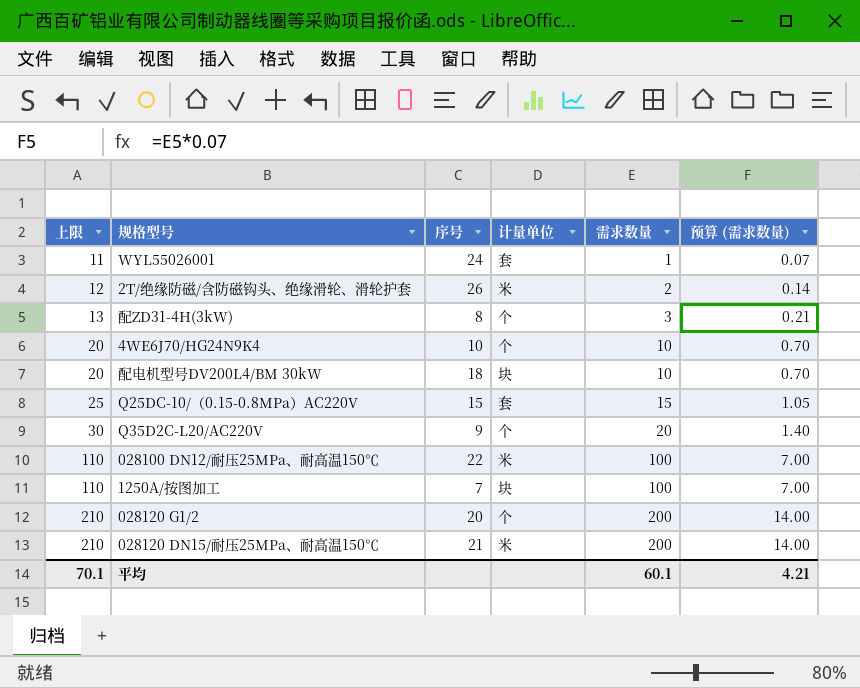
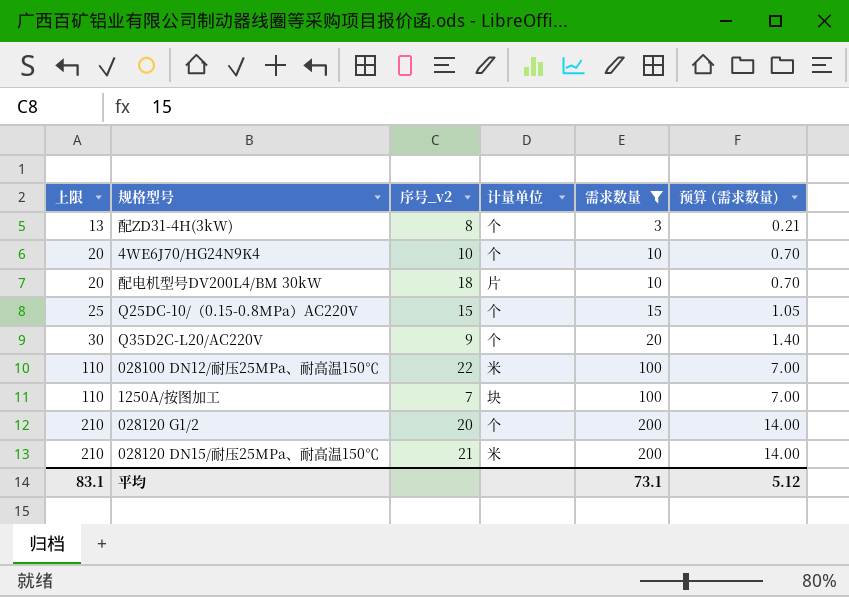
filter: none -> 需求数量 >= 3
column name: 序号 -> 序号_v2
配电机型号DV200L4/BM 30kW | 计量单位: 块 -> 片
Q25DC-10/（0.15-0.8MPa）AC220V | 计量单位: 套 -> 个
平均 | 上限: 70.1 -> 83.1
平均 | 需求数量: 60.1 -> 73.1
平均 | 预算 (需求数量): 4.21 -> 5.12

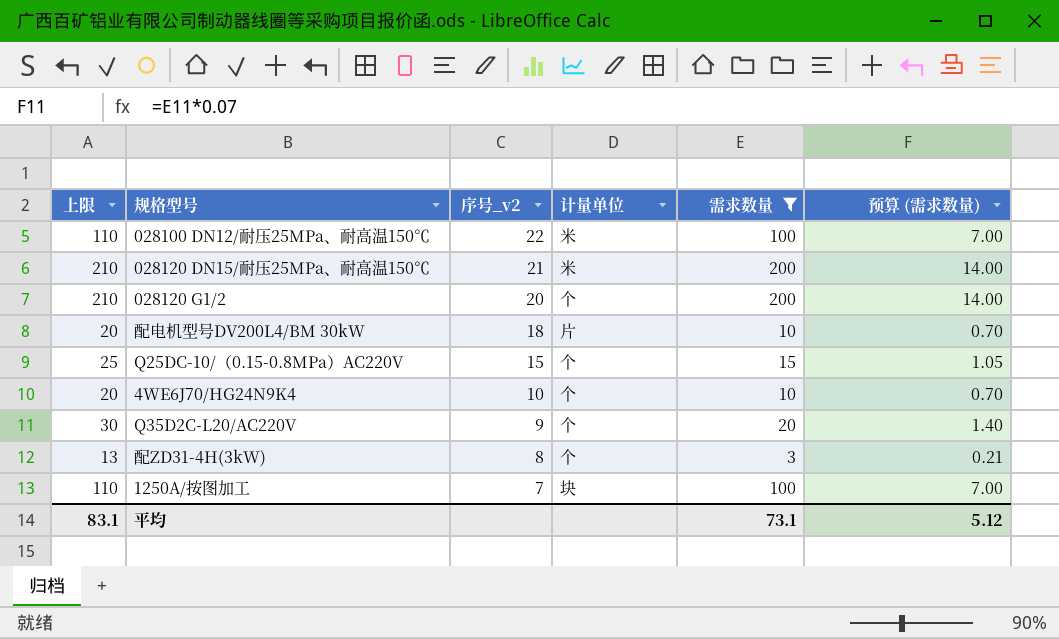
row order: 上限 ascending -> 序号_v2 descending

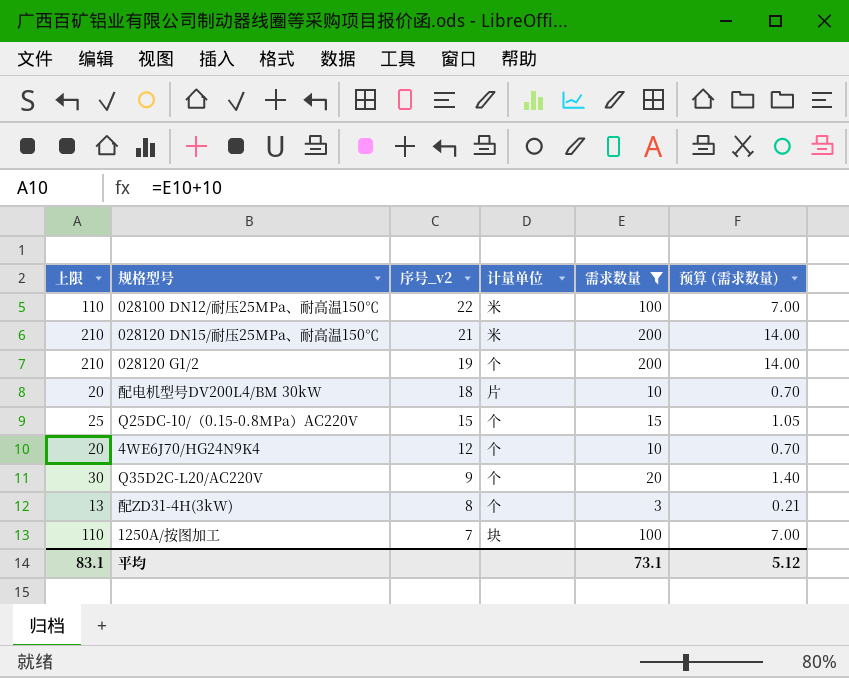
028120 G1/2 | 序号_v2: 20 -> 19
4WE6J70/HG24N9K4 | 序号_v2: 10 -> 12

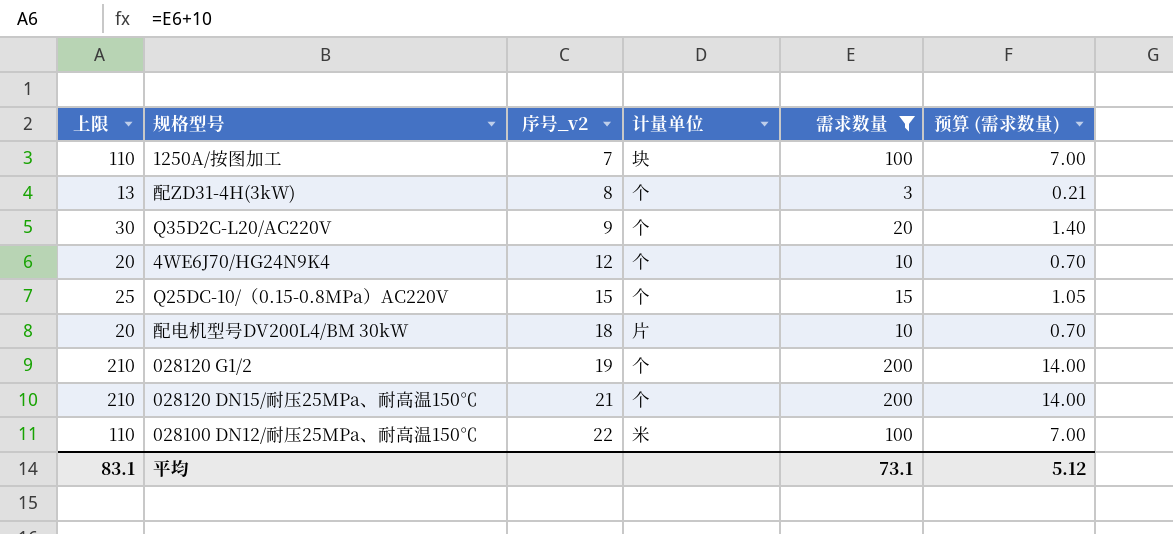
row order: 序号_v2 descending -> 序号_v2 ascending
028120 DN15/耐压25MPa、耐高温150℃ | 计量单位: 米 -> 个

